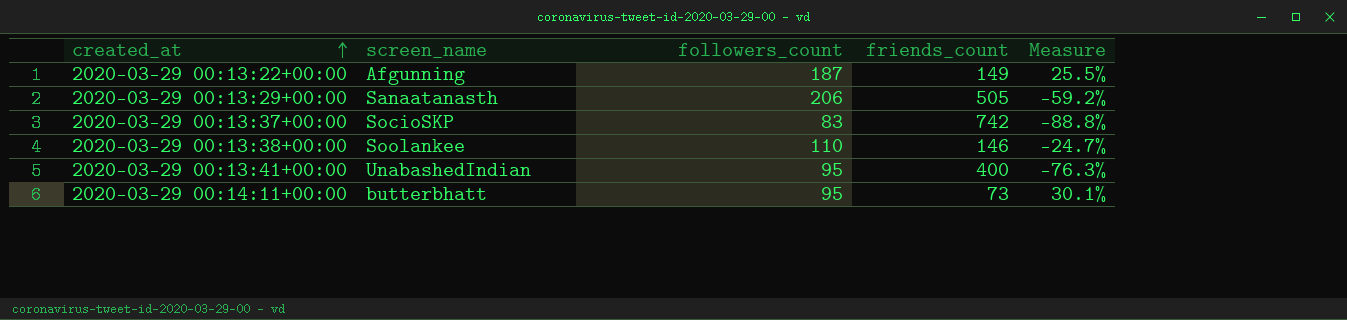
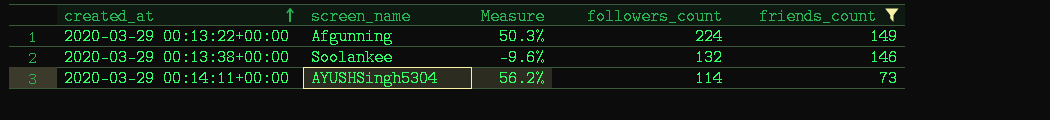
filter: none -> friends_count <= 149
column Measure | position: 5 -> 3
2020-03-29 00:13:22+00:00 | Measure: 25.5% -> 50.3%
2020-03-29 00:13:22+00:00 | followers_count: 187 -> 224
2020-03-29 00:13:38+00:00 | Measure: -24.7% -> -9.6%
2020-03-29 00:13:38+00:00 | followers_count: 110 -> 132
2020-03-29 00:14:11+00:00 | screen_name: butterbhatt -> AYUSHSingh5304
2020-03-29 00:14:11+00:00 | Measure: 30.1% -> 56.2%
2020-03-29 00:14:11+00:00 | followers_count: 95 -> 114

